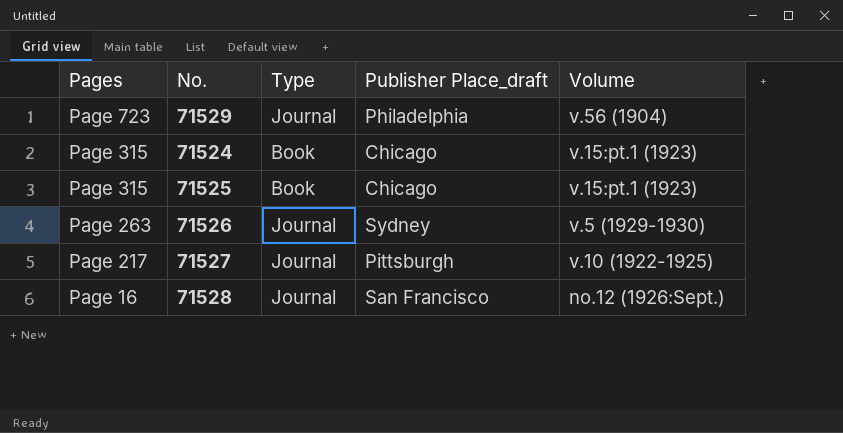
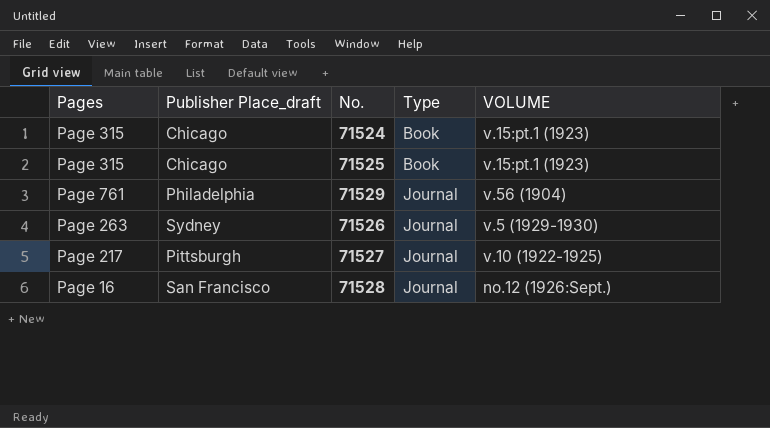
row order: Pages descending -> Type ascending
column Publisher Place_draft | position: 4 -> 2
column name: Volume -> VOLUME
71529 | Pages: Page 723 -> Page 761

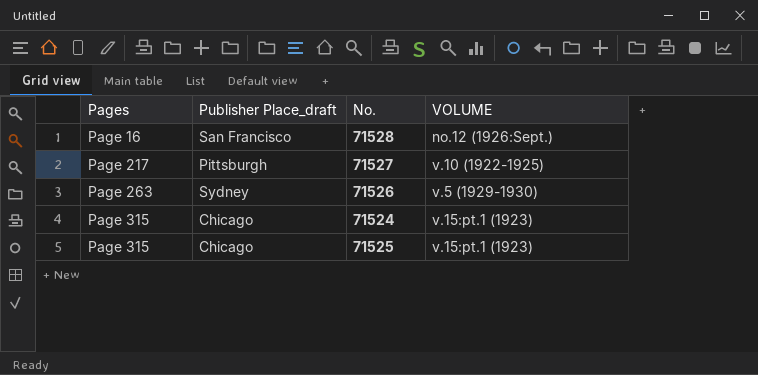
row order: Type ascending -> Pages ascending
column Type | position: 4 -> none
row 71529: Page 761 | Philadelphia | Journal | v.56 (1904) -> none

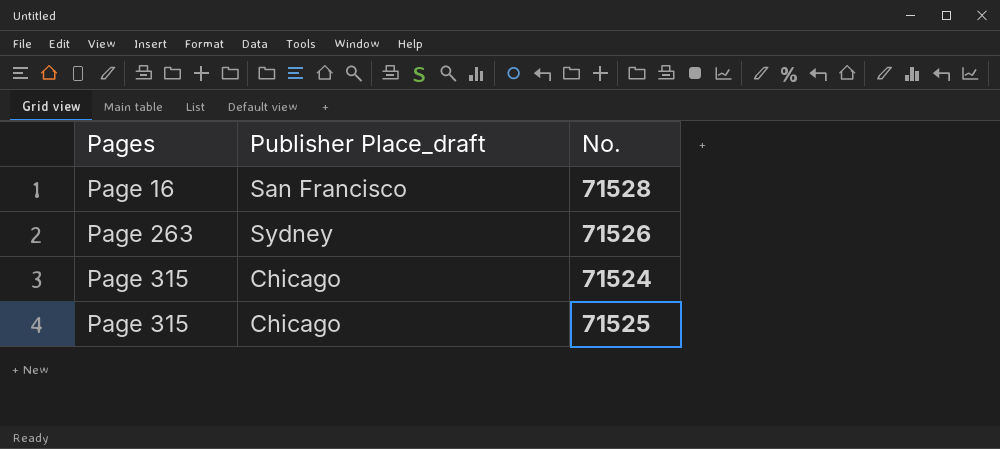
column VOLUME | position: 4 -> none
row 71527: Page 217 | Pittsburgh | v.10 (1922-1925) -> none

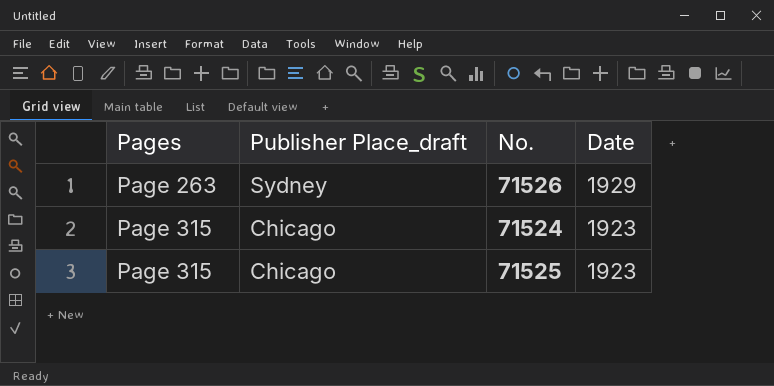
column Date | position: none -> 4
row 71528: Page 16 | San Francisco -> none

